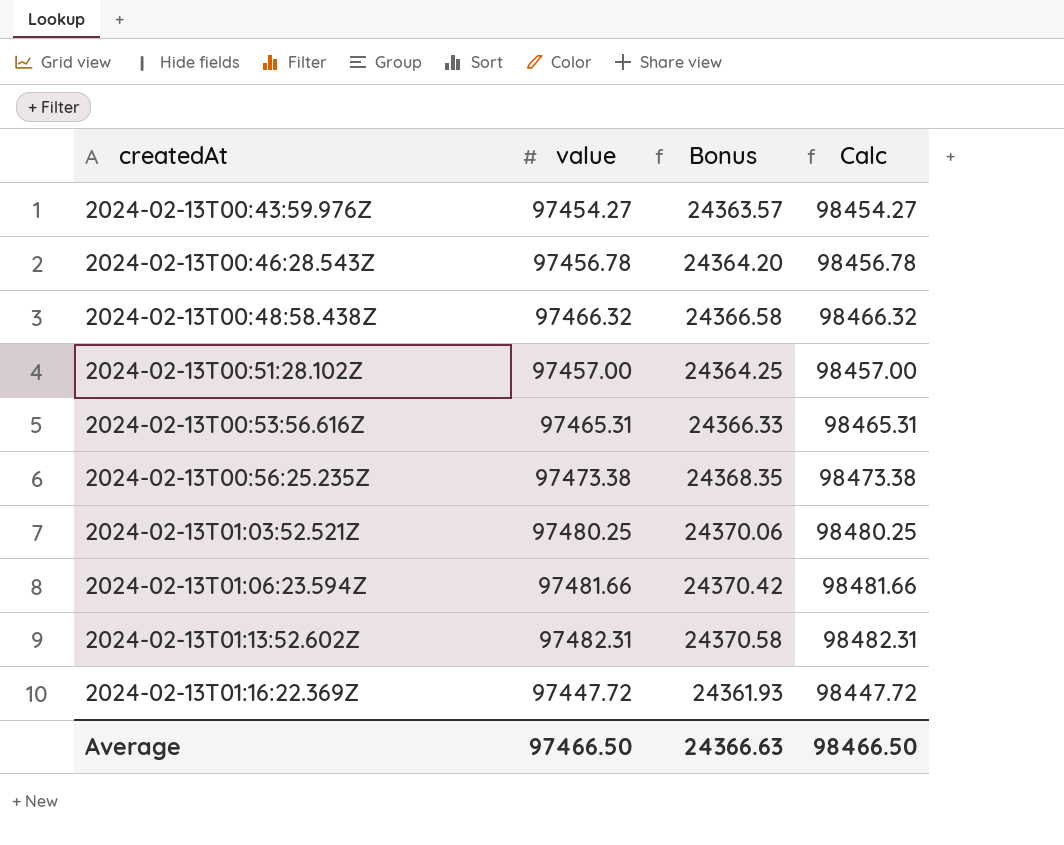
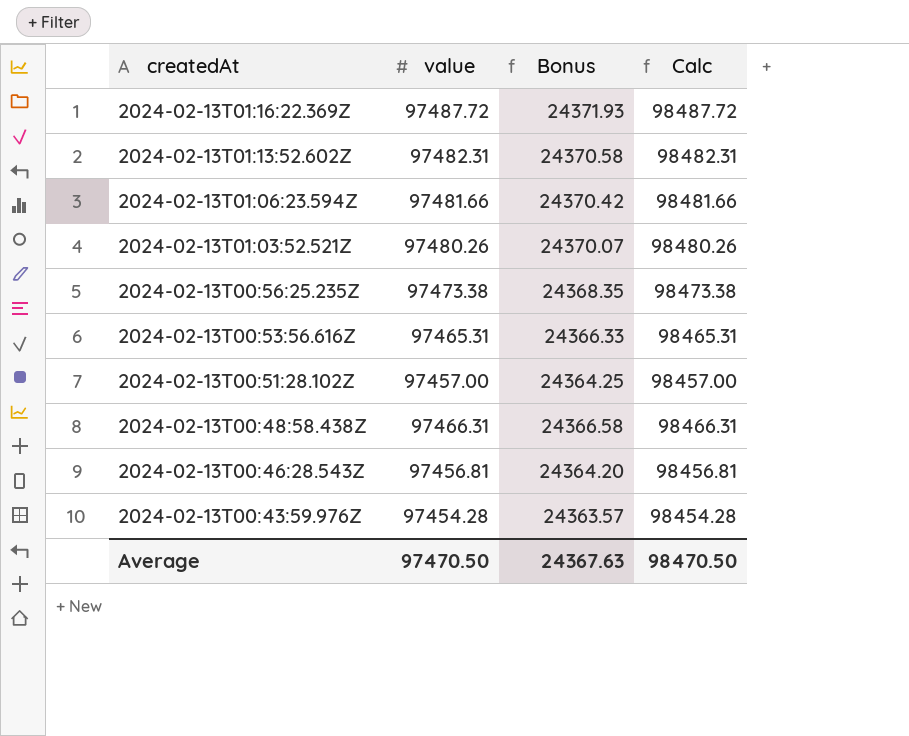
row order: createdAt ascending -> createdAt descending
2024-02-13T01:16:22.369Z | value: 97447.72 -> 97487.72
2024-02-13T01:16:22.369Z | Bonus: 24361.93 -> 24371.93
2024-02-13T01:16:22.369Z | Calc: 98447.72 -> 98487.72
2024-02-13T01:03:52.521Z | value: 97480.25 -> 97480.26
2024-02-13T01:03:52.521Z | Bonus: 24370.06 -> 24370.07
2024-02-13T01:03:52.521Z | Calc: 98480.25 -> 98480.26
2024-02-13T00:48:58.438Z | value: 97466.32 -> 97466.31
2024-02-13T00:48:58.438Z | Calc: 98466.32 -> 98466.31
2024-02-13T00:46:28.543Z | value: 97456.78 -> 97456.81
2024-02-13T00:46:28.543Z | Calc: 98456.78 -> 98456.81
2024-02-13T00:43:59.976Z | value: 97454.27 -> 97454.28
2024-02-13T00:43:59.976Z | Calc: 98454.27 -> 98454.28
Average | value: 97466.50 -> 97470.50
Average | Bonus: 24366.63 -> 24367.63
Average | Calc: 98466.50 -> 98470.50

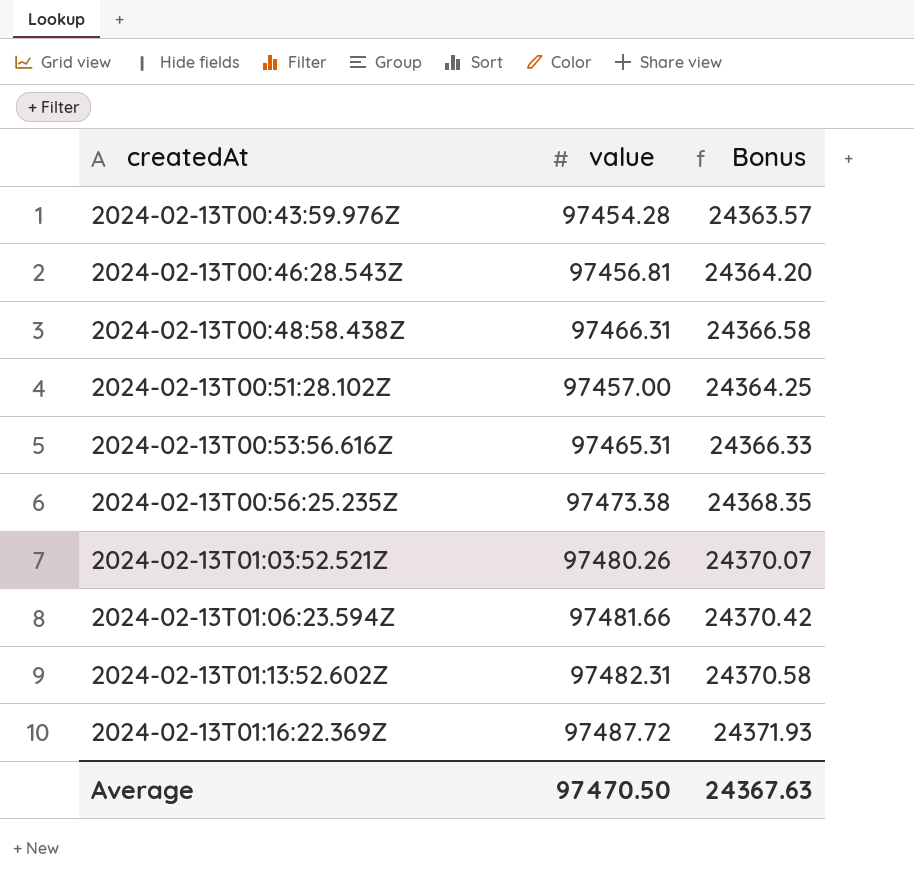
row order: createdAt descending -> createdAt ascending
column Calc | formula: [value] + 1000 -> none

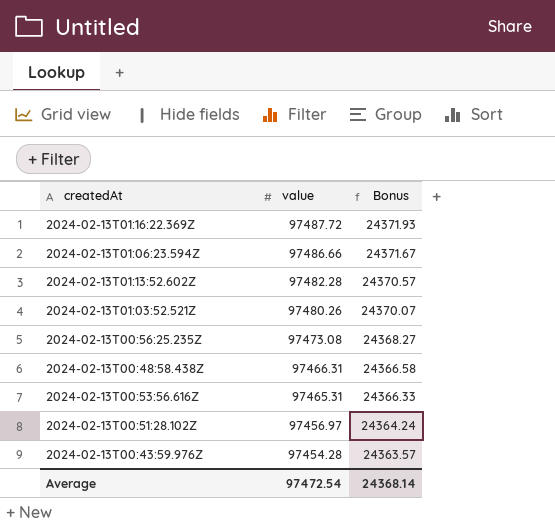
row order: createdAt ascending -> value descending
row 2024-02-13T00:46:28.543Z: 97456.81 | 24364.20 -> none
2024-02-13T01:06:23.594Z | value: 97481.66 -> 97486.66
2024-02-13T01:06:23.594Z | Bonus: 24370.42 -> 24371.67
2024-02-13T01:13:52.602Z | value: 97482.31 -> 97482.28
2024-02-13T01:13:52.602Z | Bonus: 24370.58 -> 24370.57
2024-02-13T00:56:25.235Z | value: 97473.38 -> 97473.08
2024-02-13T00:56:25.235Z | Bonus: 24368.35 -> 24368.27
2024-02-13T00:51:28.102Z | value: 97457.00 -> 97456.97
2024-02-13T00:51:28.102Z | Bonus: 24364.25 -> 24364.24
Average | value: 97470.50 -> 97472.54
Average | Bonus: 24367.63 -> 24368.14

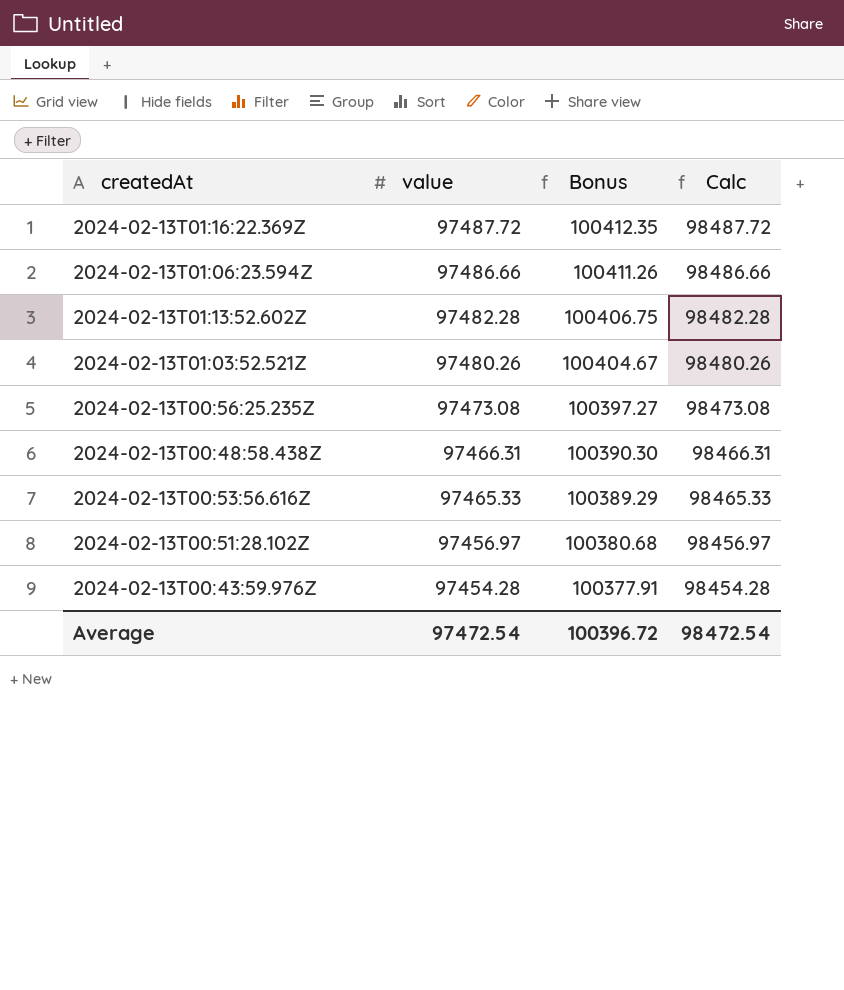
column Bonus | formula: [value] * 0.25 -> [value] * 1.03
column Calc | formula: none -> [value] + 1000
2024-02-13T00:53:56.616Z | value: 97465.31 -> 97465.33
Average | Bonus: 24368.14 -> 100396.72

